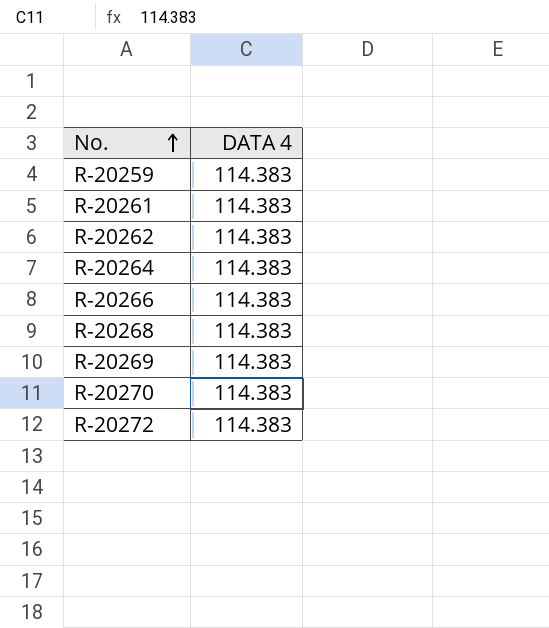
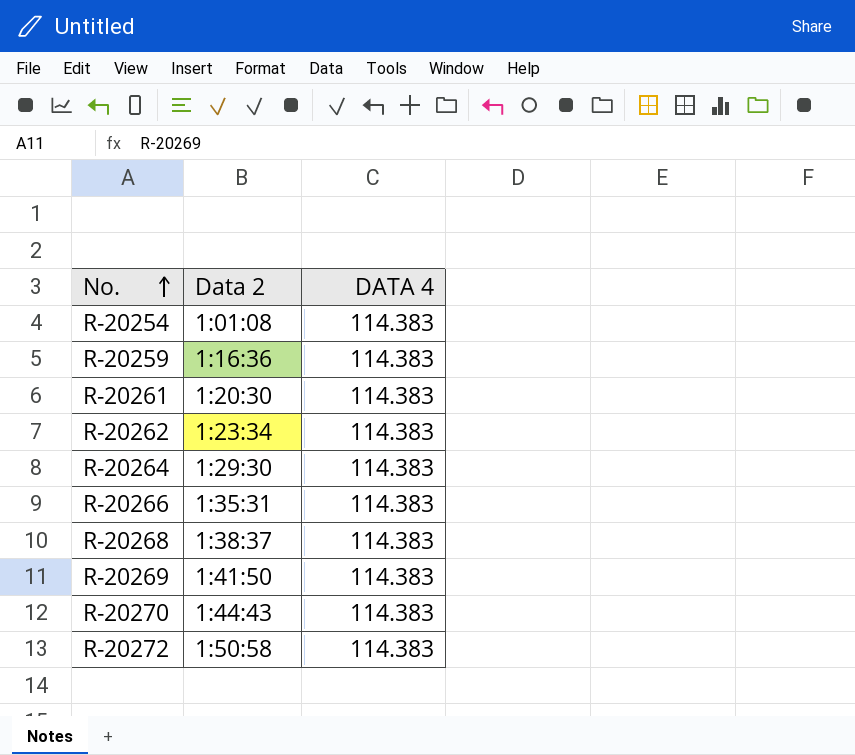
column Data 2 | position: none -> 2
row R-20254: none -> 1:01:08 | 114.383

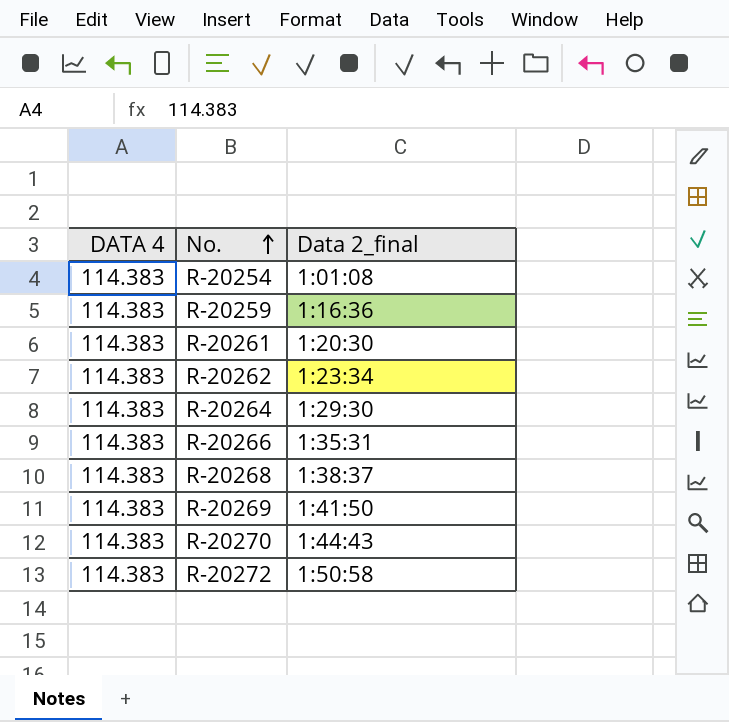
column DATA 4 | position: 3 -> 1
column name: Data 2 -> Data 2_final

